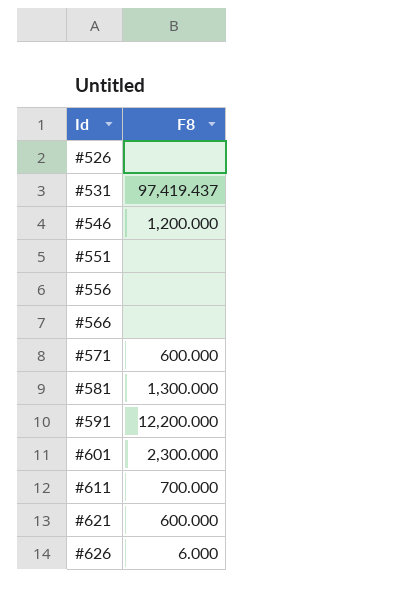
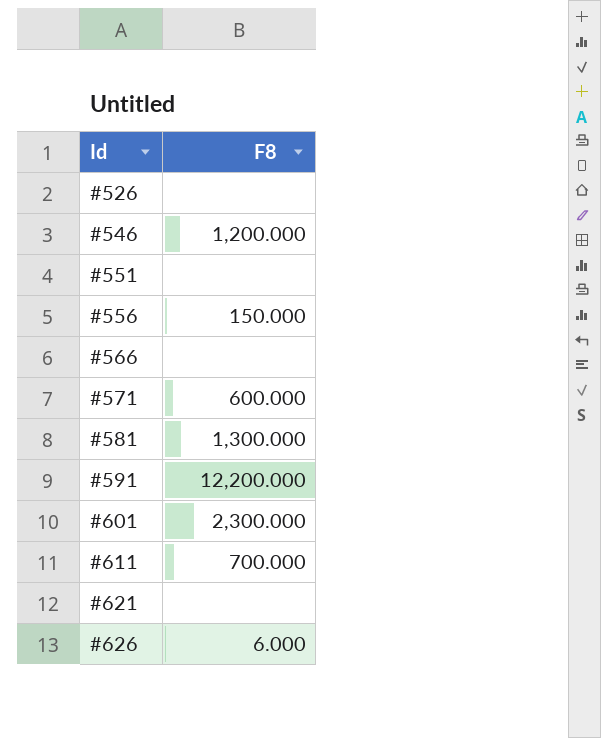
row #531: 97,419.437 -> none
#556 | F8: none -> 150.000
#621 | F8: 600.000 -> none

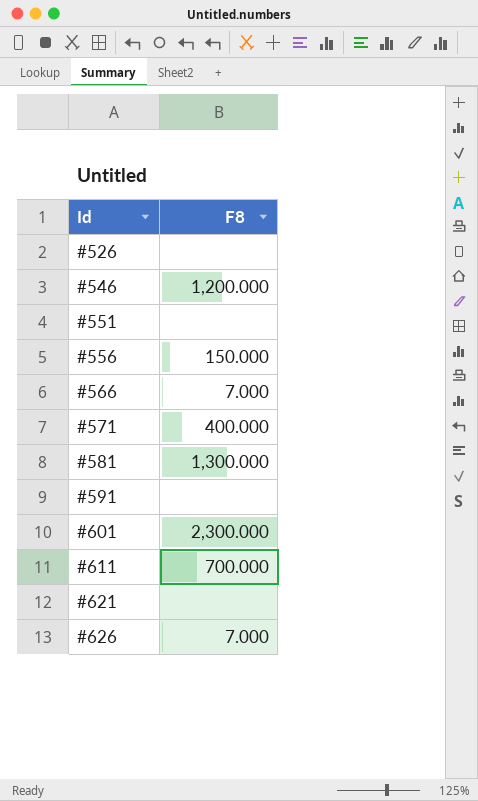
#566 | F8: none -> 7.000
#571 | F8: 600.000 -> 400.000
#591 | F8: 12,200.000 -> none
#626 | F8: 6.000 -> 7.000

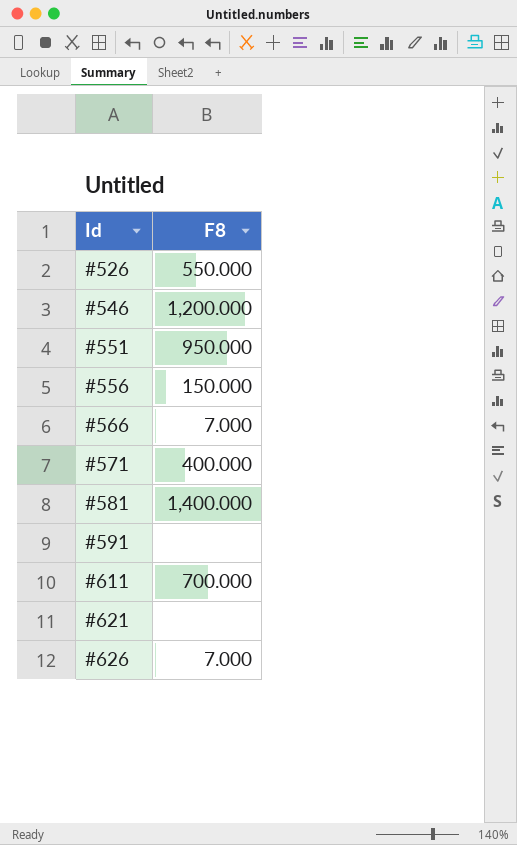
row #601: 2,300.000 -> none
#526 | F8: none -> 550.000
#551 | F8: none -> 950.000
#581 | F8: 1,300.000 -> 1,400.000

